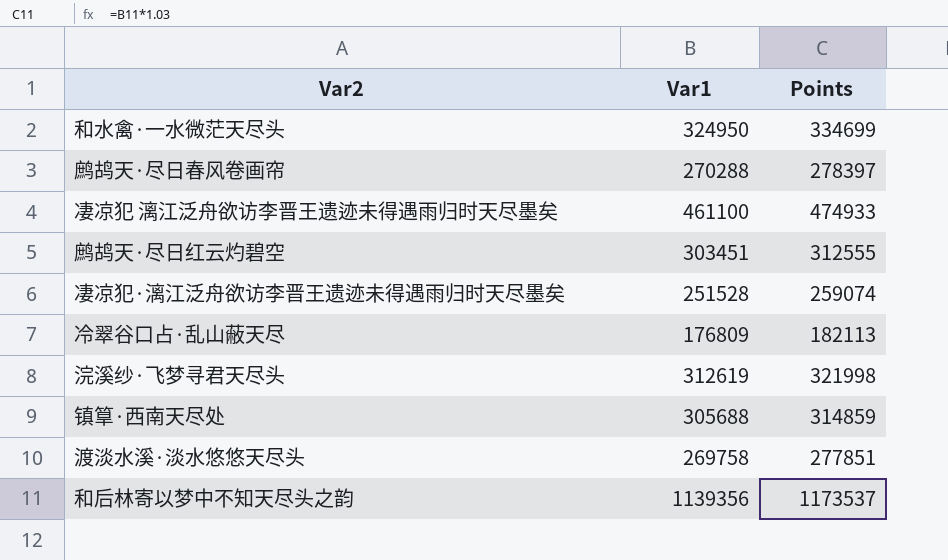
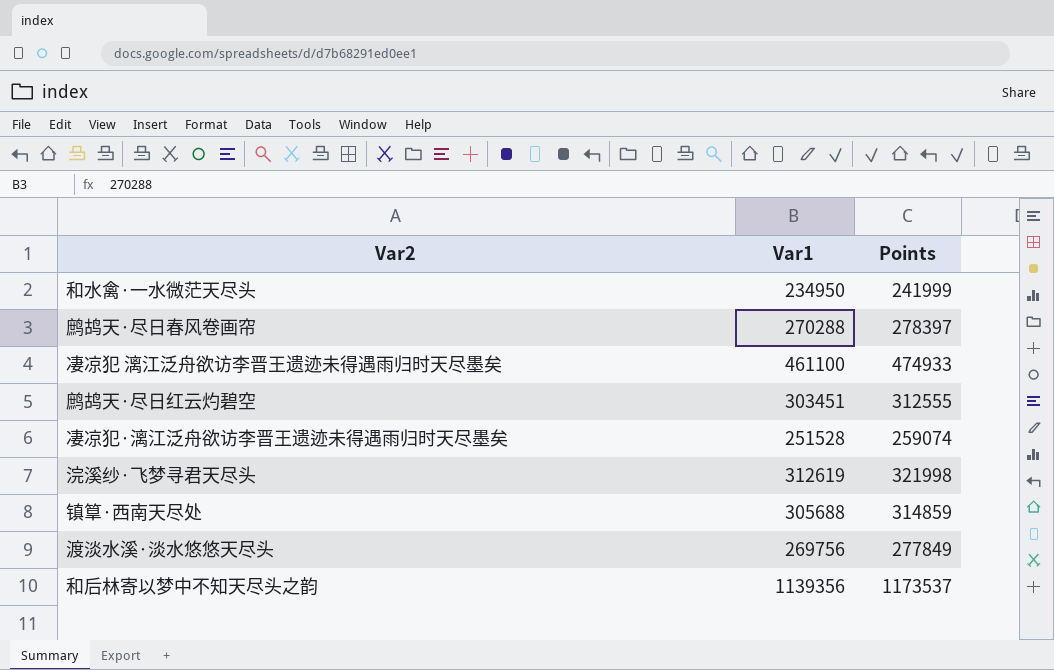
row 冷翠谷口占·乱山蔽天尽: 176809 | 182113 -> none
和水禽·一水微茫天尽头 | Var1: 324950 -> 234950
和水禽·一水微茫天尽头 | Points: 334699 -> 241999
渡淡水溪·淡水悠悠天尽头 | Var1: 269758 -> 269756
渡淡水溪·淡水悠悠天尽头 | Points: 277851 -> 277849

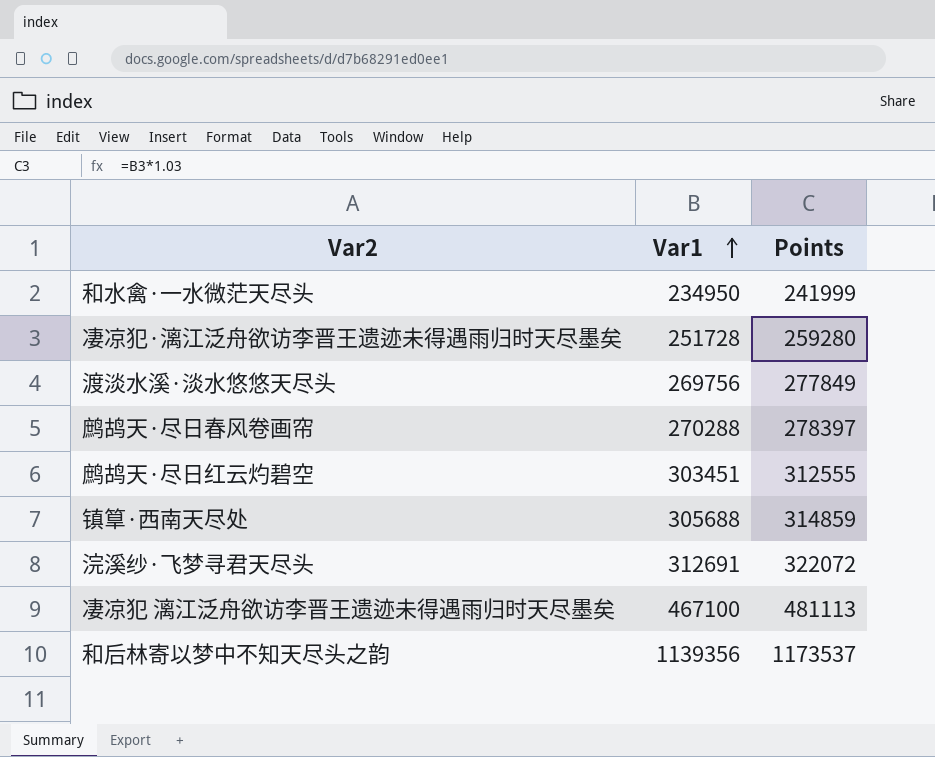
row order: none -> Var1 ascending
凄凉犯·漓江泛舟欲访李晋王遗迹未得遇雨归时天尽墨矣 | Var1: 251528 -> 251728
凄凉犯·漓江泛舟欲访李晋王遗迹未得遇雨归时天尽墨矣 | Points: 259074 -> 259280
浣溪纱·飞梦寻君天尽头 | Var1: 312619 -> 312691
浣溪纱·飞梦寻君天尽头 | Points: 321998 -> 322072
凄凉犯 漓江泛舟欲访李晋王遗迹未得遇雨归时天尽墨矣 | Var1: 461100 -> 467100
凄凉犯 漓江泛舟欲访李晋王遗迹未得遇雨归时天尽墨矣 | Points: 474933 -> 481113

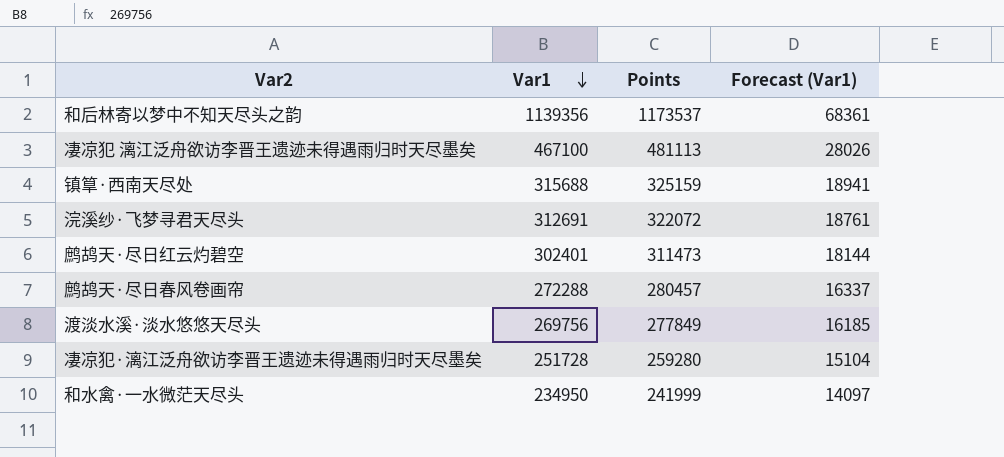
row order: Var1 ascending -> Var1 descending
column Forecast (Var1) | formula: none -> [Var1] * 0.06
镇筸·西南天尽处 | Var1: 305688 -> 315688
镇筸·西南天尽处 | Points: 314859 -> 325159
鹧鸪天·尽日红云灼碧空 | Var1: 303451 -> 302401
鹧鸪天·尽日红云灼碧空 | Points: 312555 -> 311473
鹧鸪天·尽日春风卷画帘 | Var1: 270288 -> 272288
鹧鸪天·尽日春风卷画帘 | Points: 278397 -> 280457

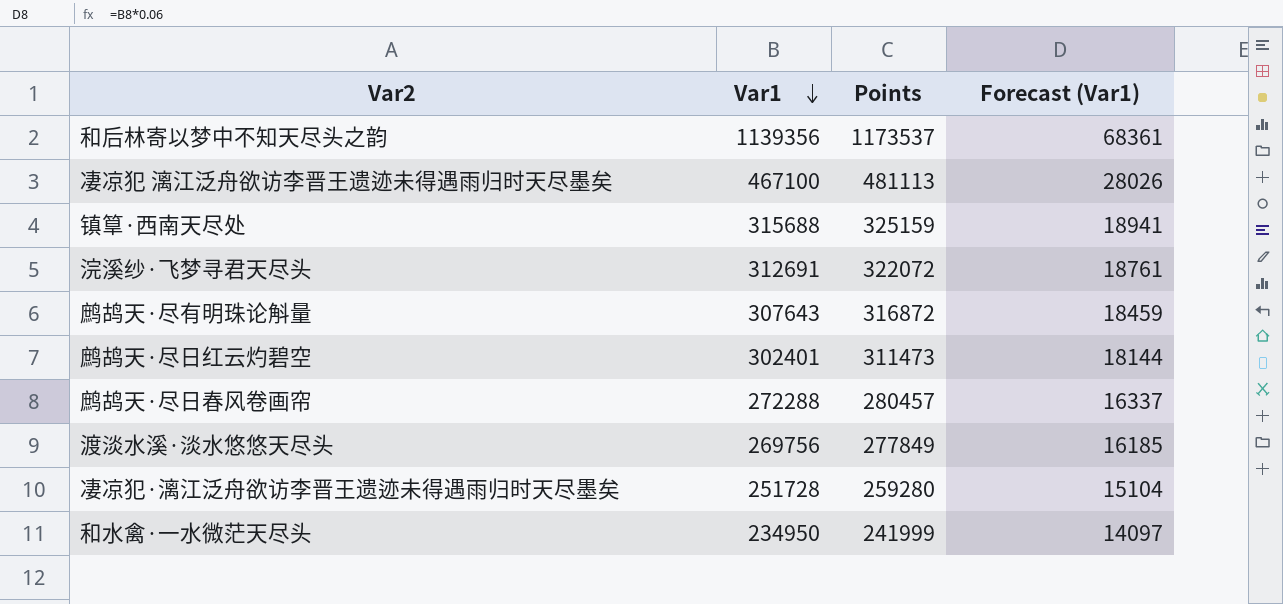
row 鹧鸪天·尽有明珠论斛量: none -> 307643 | 316872 | 18459

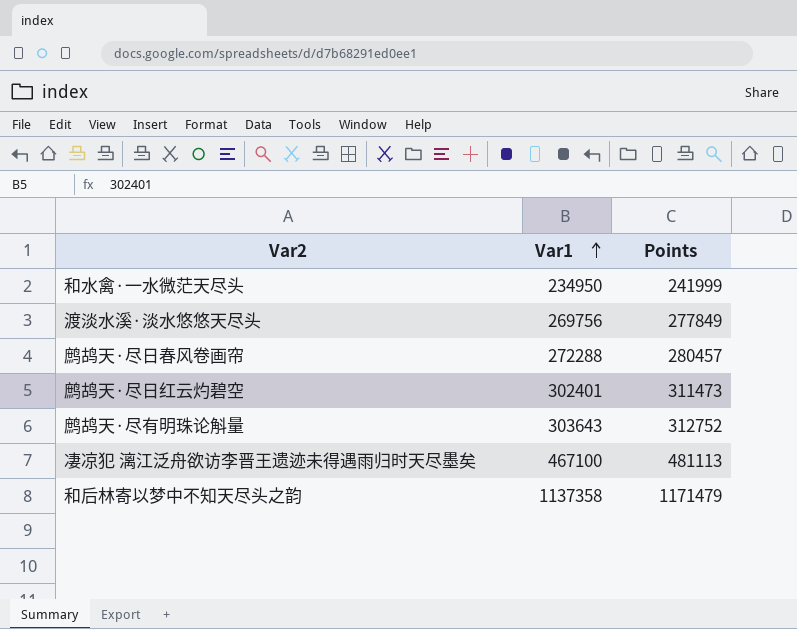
row order: Var1 descending -> Var1 ascending
column Forecast (Var1) | formula: [Var1] * 0.06 -> none
row 镇筸·西南天尽处: 315688 | 325159 | 18941 -> none
row 浣溪纱·飞梦寻君天尽头: 312691 | 322072 | 18761 -> none
row 凄凉犯·漓江泛舟欲访李晋王遗迹未得遇雨归时天尽墨矣: 251728 | 259280 | 15104 -> none
鹧鸪天·尽有明珠论斛量 | Var1: 307643 -> 303643
鹧鸪天·尽有明珠论斛量 | Points: 316872 -> 312752
和后林寄以梦中不知天尽头之韵 | Var1: 1139356 -> 1137358
和后林寄以梦中不知天尽头之韵 | Points: 1173537 -> 1171479

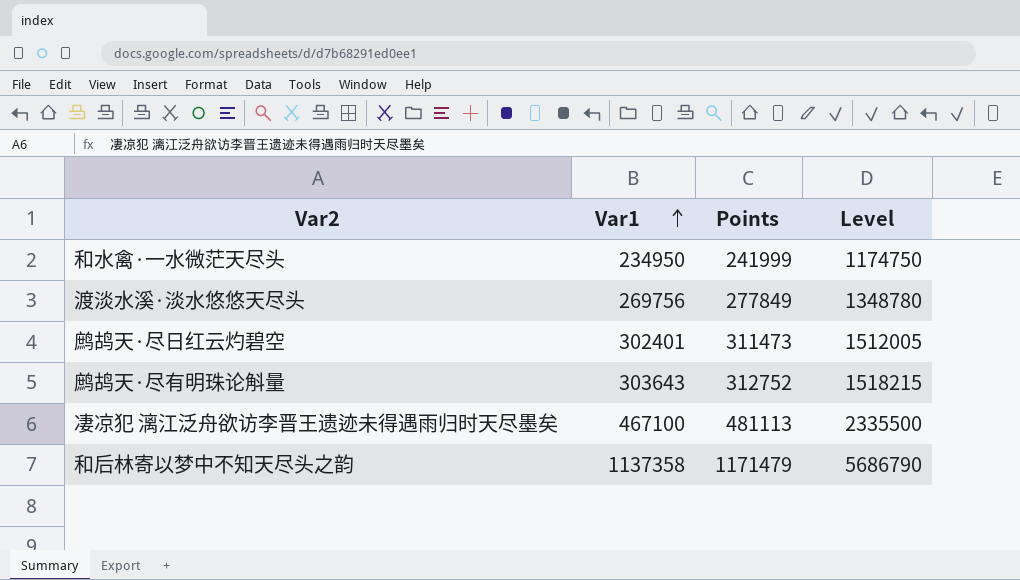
column Level | formula: none -> [Var1] * 5
row 鹧鸪天·尽日春风卷画帘: 272288 | 280457 -> none

